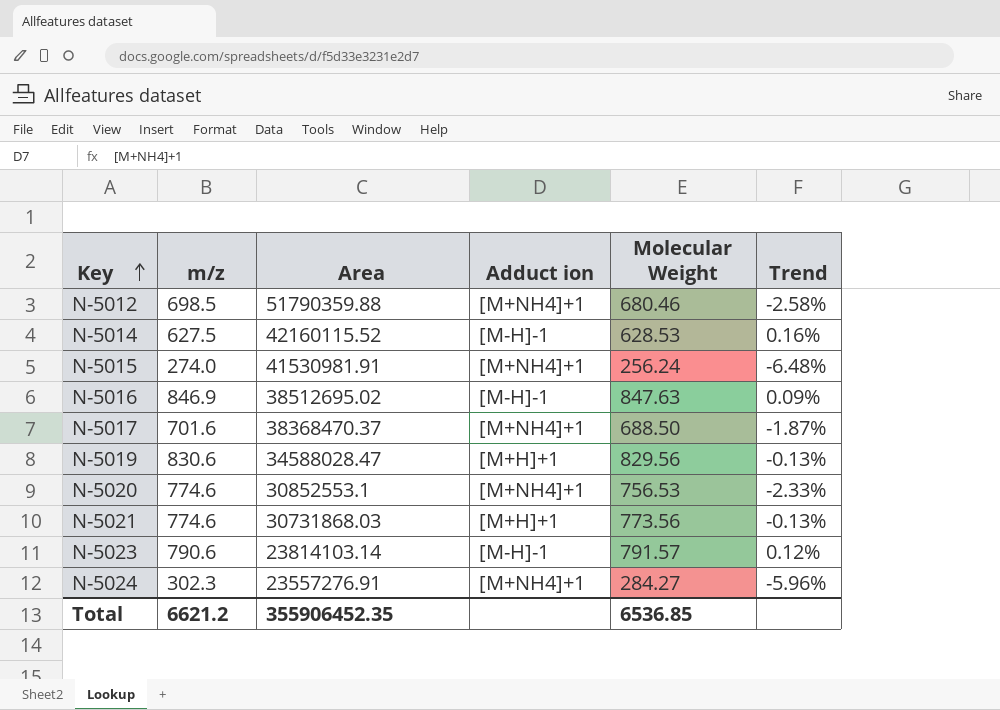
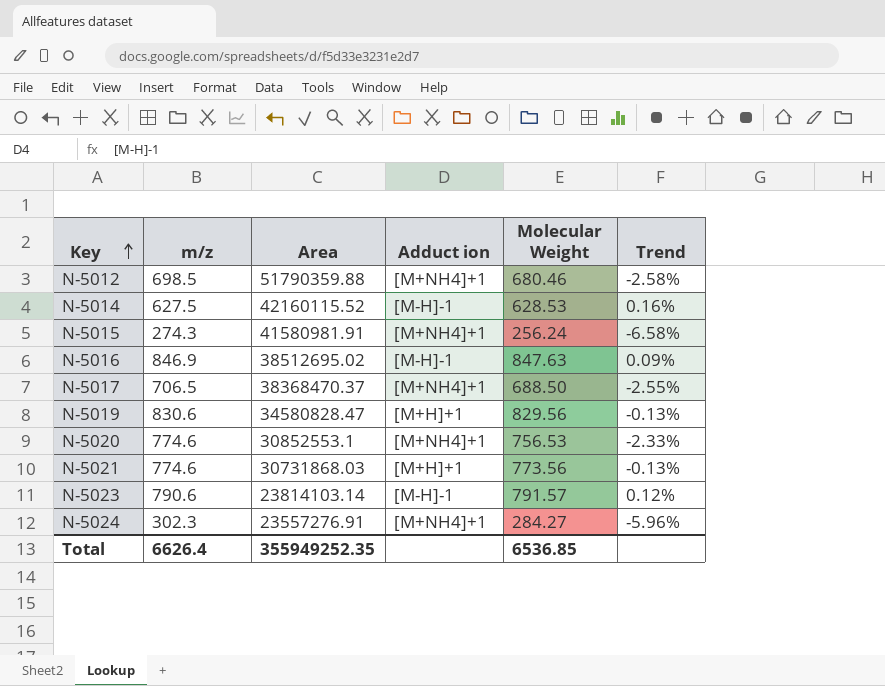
N-5015 | m/z: 274.0 -> 274.3
N-5015 | Area: 41530981.91 -> 41580981.91
N-5015 | Trend: -6.48% -> -6.58%
N-5017 | m/z: 701.6 -> 706.5
N-5017 | Trend: -1.87% -> -2.55%
N-5019 | Area: 34588028.47 -> 34580828.47
Total | m/z: 6621.2 -> 6626.4
Total | Area: 355906452.35 -> 355949252.35

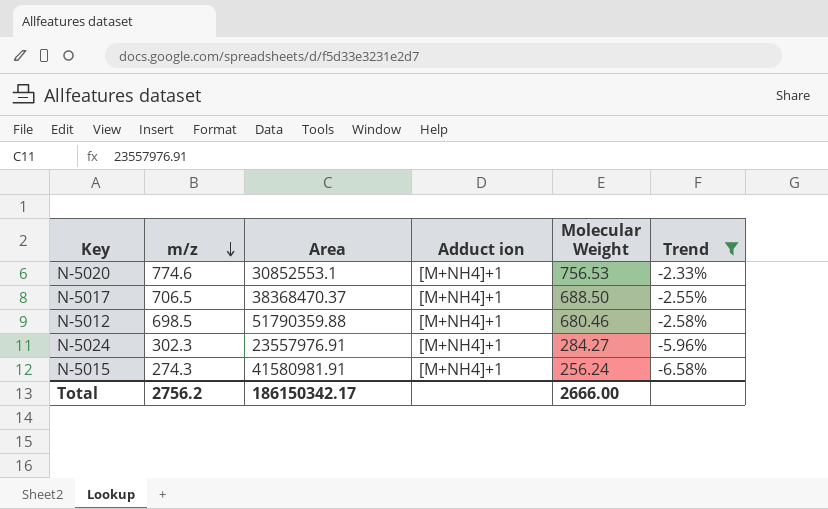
filter: none -> Trend <= -2.33%
row order: Key ascending -> m/z descending
N-5024 | Area: 23557276.91 -> 23557976.91
Total | m/z: 6626.4 -> 2756.2
Total | Area: 355949252.35 -> 186150342.17
Total | Molecular Weight: 6536.85 -> 2666.00

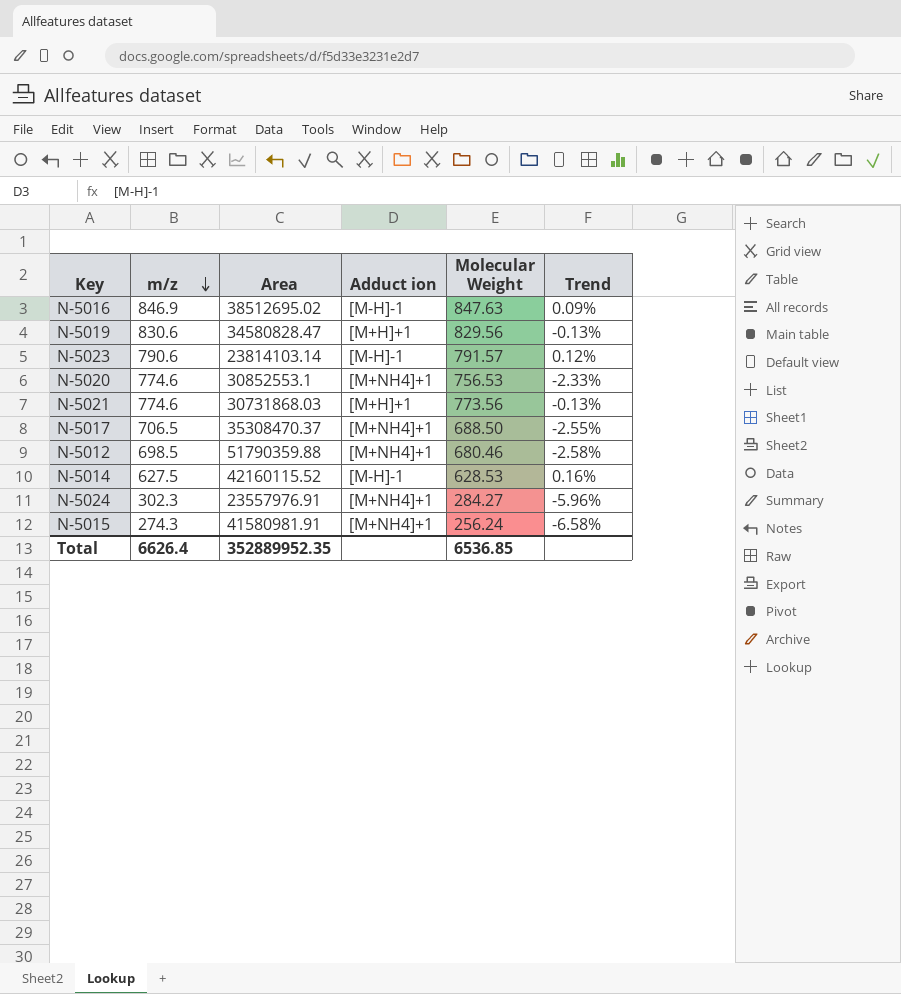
filter: Trend <= -2.33% -> none
N-5017 | Area: 38368470.37 -> 35308470.37
Total | m/z: 2756.2 -> 6626.4
Total | Area: 186150342.17 -> 352889952.35
Total | Molecular Weight: 2666.00 -> 6536.85

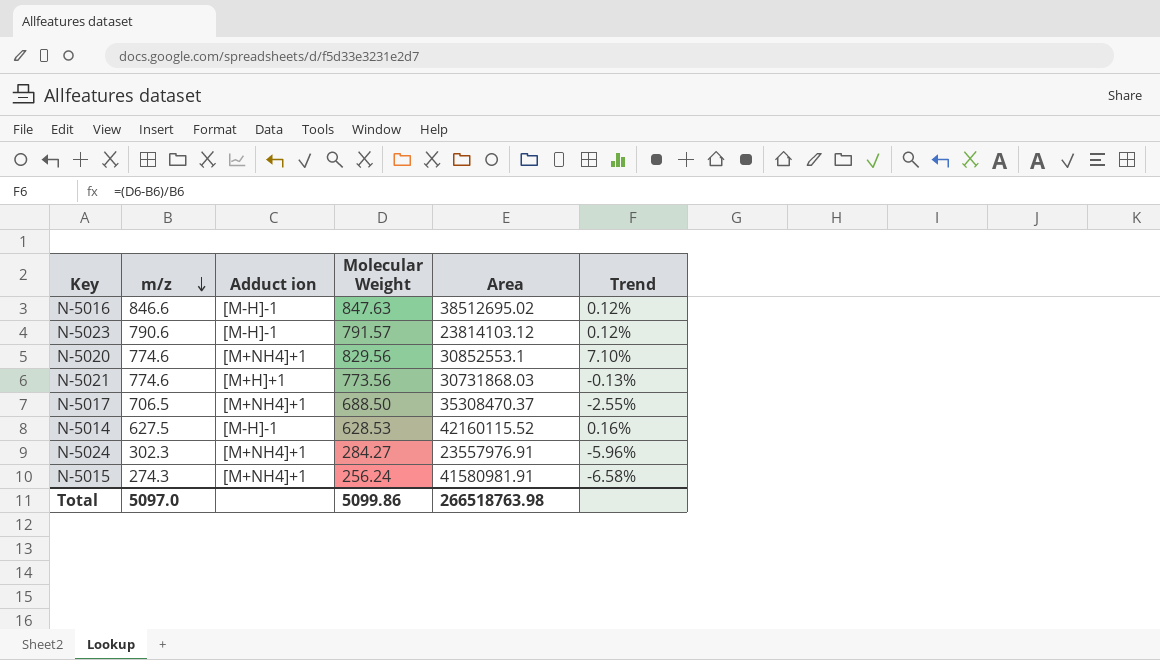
column Area | position: 3 -> 5
row N-5019: 830.6 | 34580828.47 | [M+H]+1 | 829.56 | -0.13% -> none
row N-5012: 698.5 | 51790359.88 | [M+NH4]+1 | 680.46 | -2.58% -> none
N-5016 | m/z: 846.9 -> 846.6
N-5016 | Trend: 0.09% -> 0.12%
N-5023 | Area: 23814103.14 -> 23814103.12
N-5020 | Molecular Weight: 756.53 -> 829.56
N-5020 | Trend: -2.33% -> 7.10%
Total | m/z: 6626.4 -> 5097.0
Total | Molecular Weight: 6536.85 -> 5099.86
Total | Area: 352889952.35 -> 266518763.98

